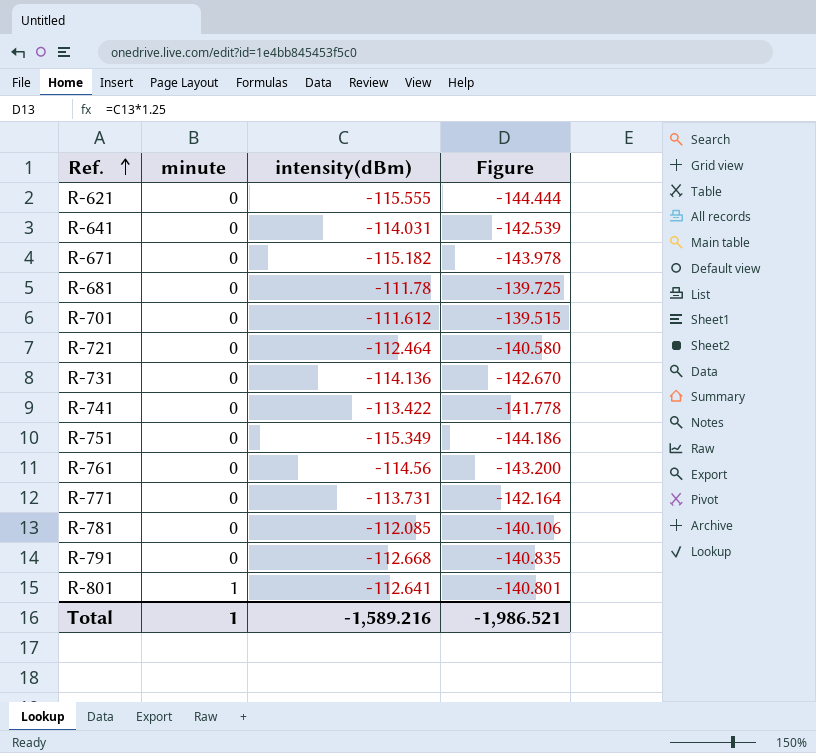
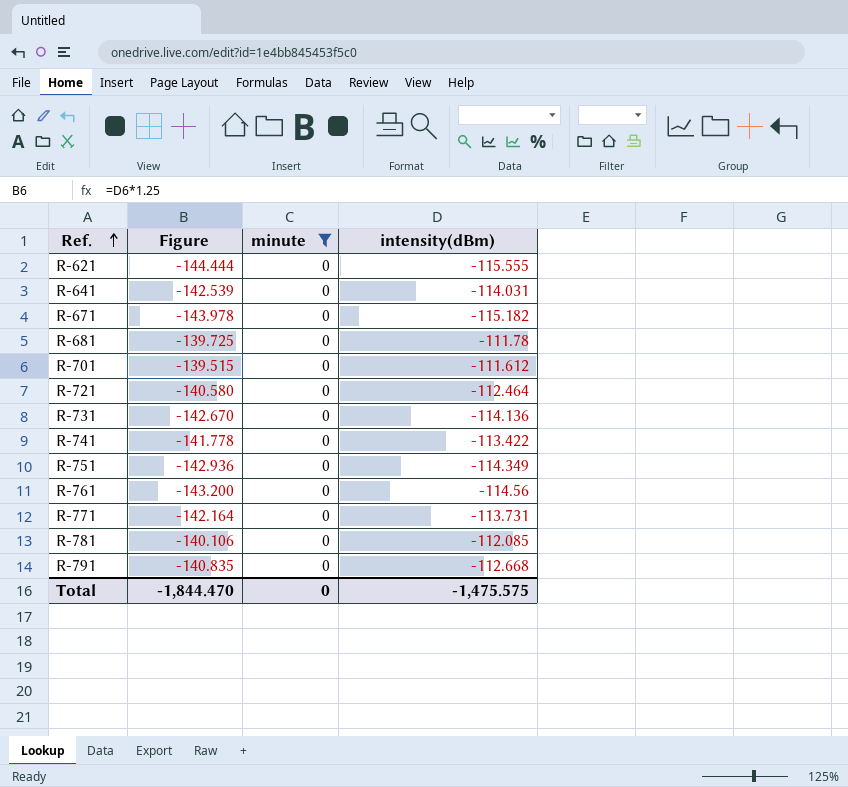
filter: none -> minute = 0
column Figure | position: 4 -> 2
R-751 | Figure: -144.186 -> -142.936
R-751 | intensity(dBm): -115.349 -> -114.349
Total | Figure: -1,986.521 -> -1,844.470
Total | minute: 1 -> 0
Total | intensity(dBm): -1,589.216 -> -1,475.575

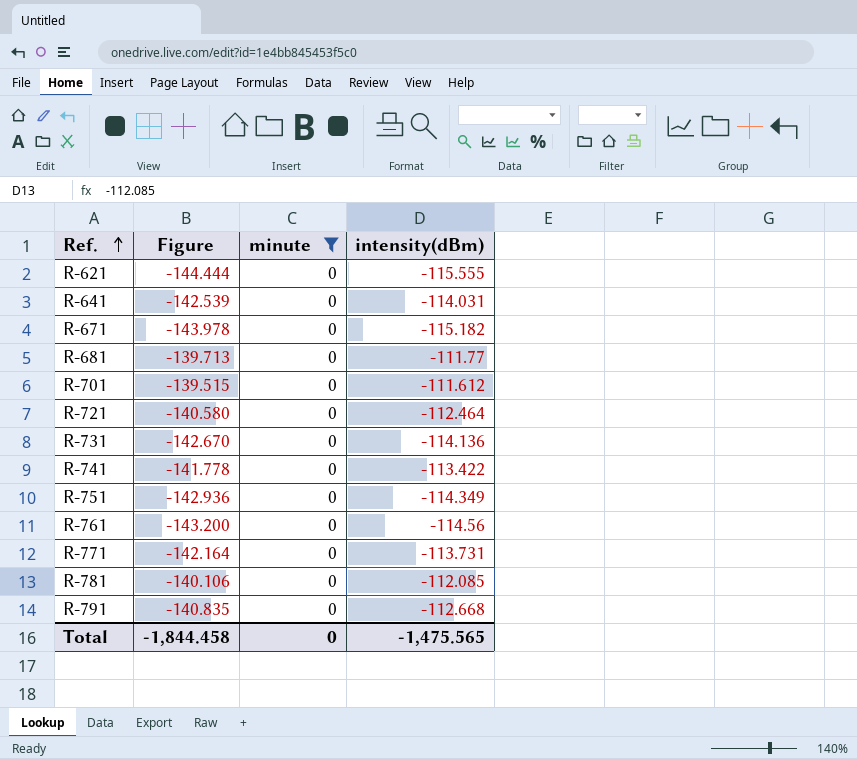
R-681 | Figure: -139.725 -> -139.713
R-681 | intensity(dBm): -111.78 -> -111.77
Total | Figure: -1,844.470 -> -1,844.458
Total | intensity(dBm): -1,475.575 -> -1,475.565

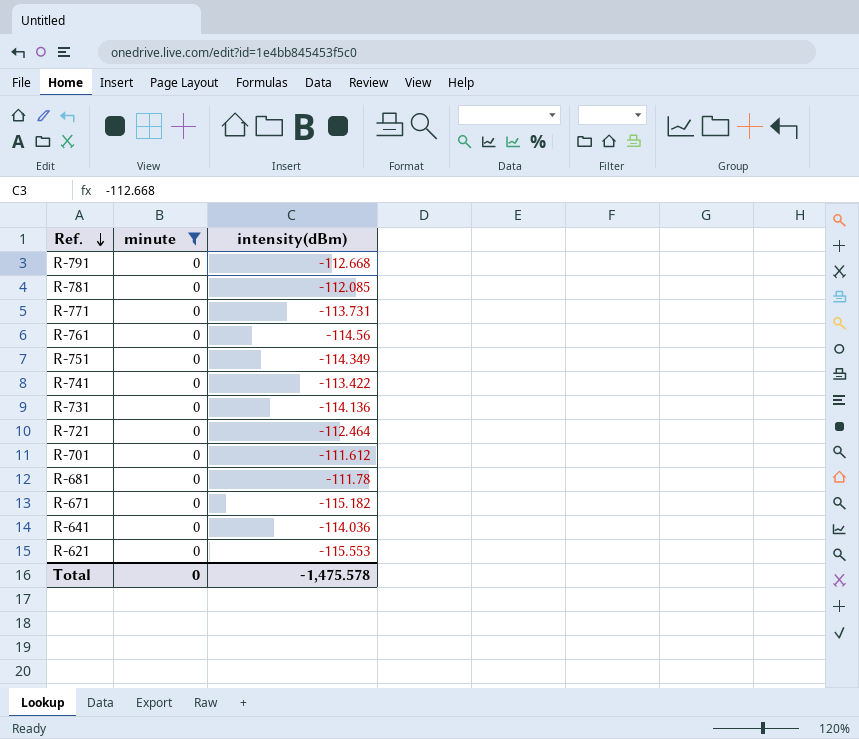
row order: Ref. ascending -> Ref. descending
column Figure | formula: [intensity(dBm)] * 1.25 -> none
R-681 | intensity(dBm): -111.77 -> -111.78
R-641 | intensity(dBm): -114.031 -> -114.036
R-621 | intensity(dBm): -115.555 -> -115.553
Total | intensity(dBm): -1,475.565 -> -1,475.578

